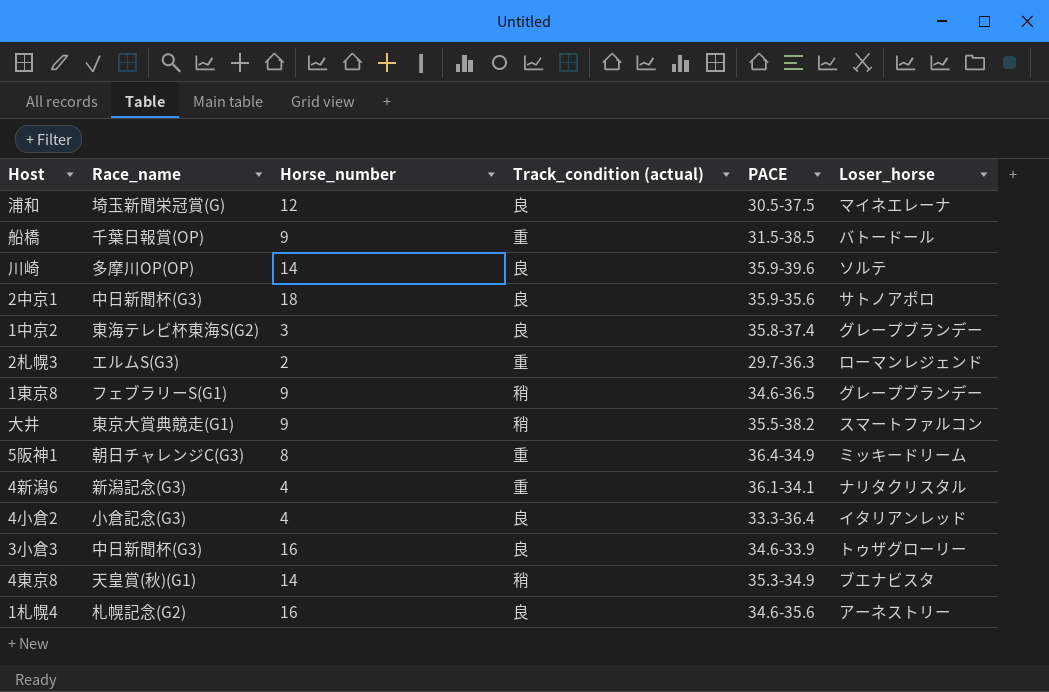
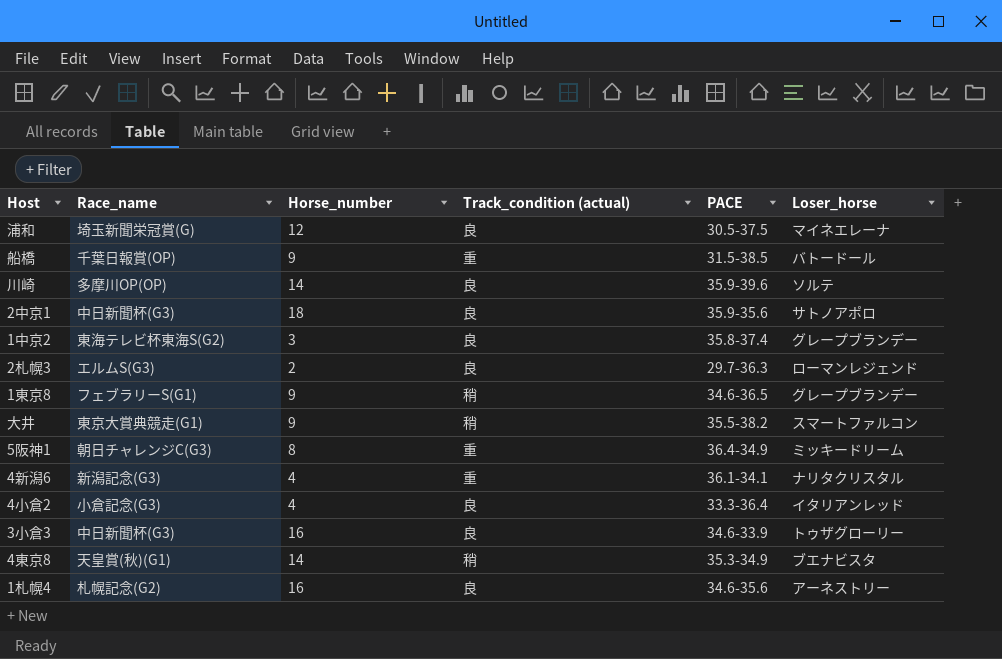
2札幌3 | Track_condition (actual): 重 -> 良

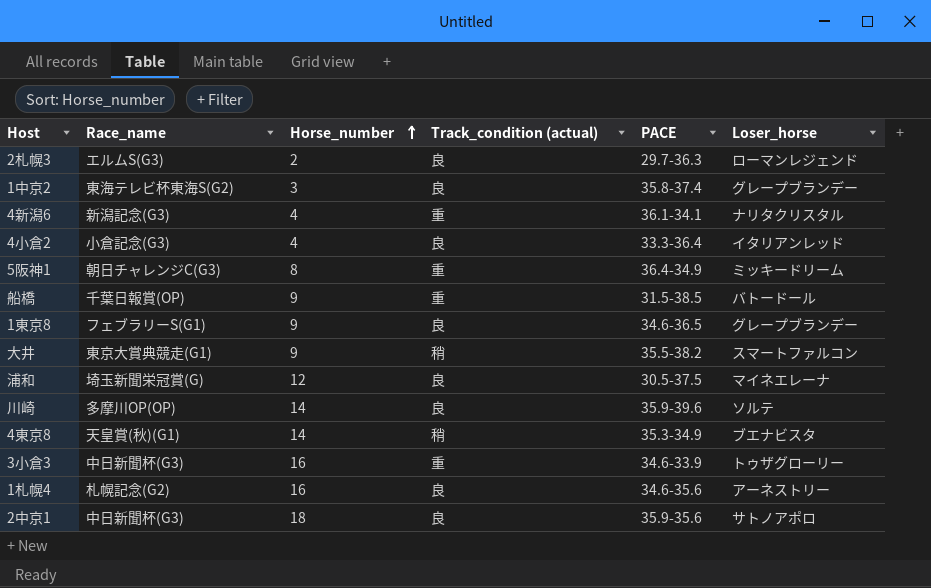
row order: none -> Horse_number ascending
1東京8 | Track_condition (actual): 稍 -> 良
3小倉3 | Track_condition (actual): 良 -> 重

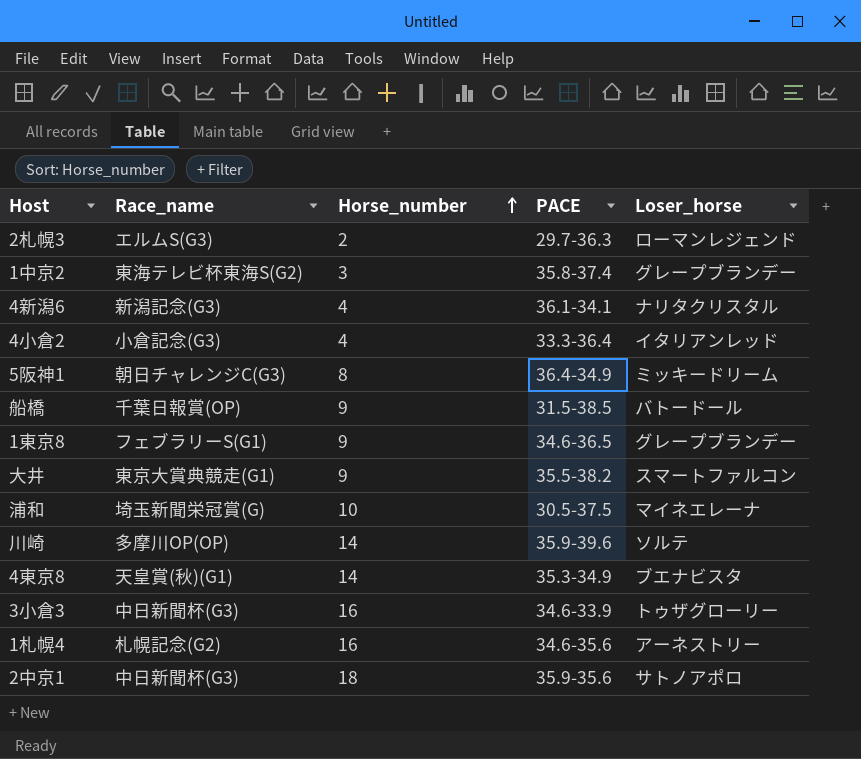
column Track_condition (actual) | position: 4 -> none
浦和 | Horse_number: 12 -> 10

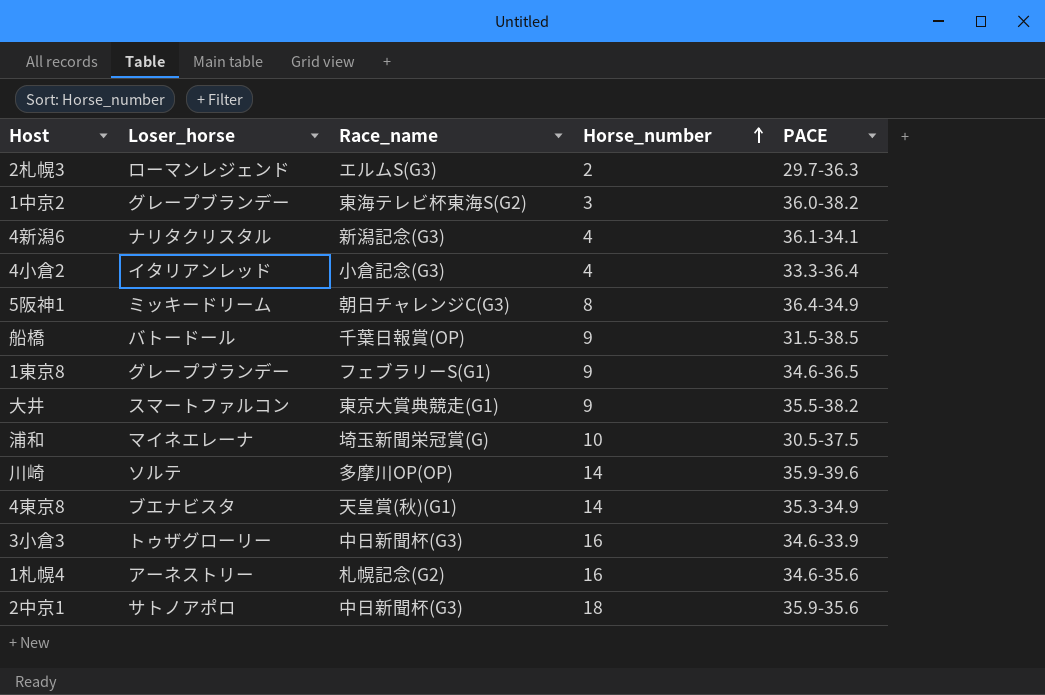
column Loser_horse | position: 5 -> 2
1中京2 | PACE: 35.8-37.4 -> 36.0-38.2

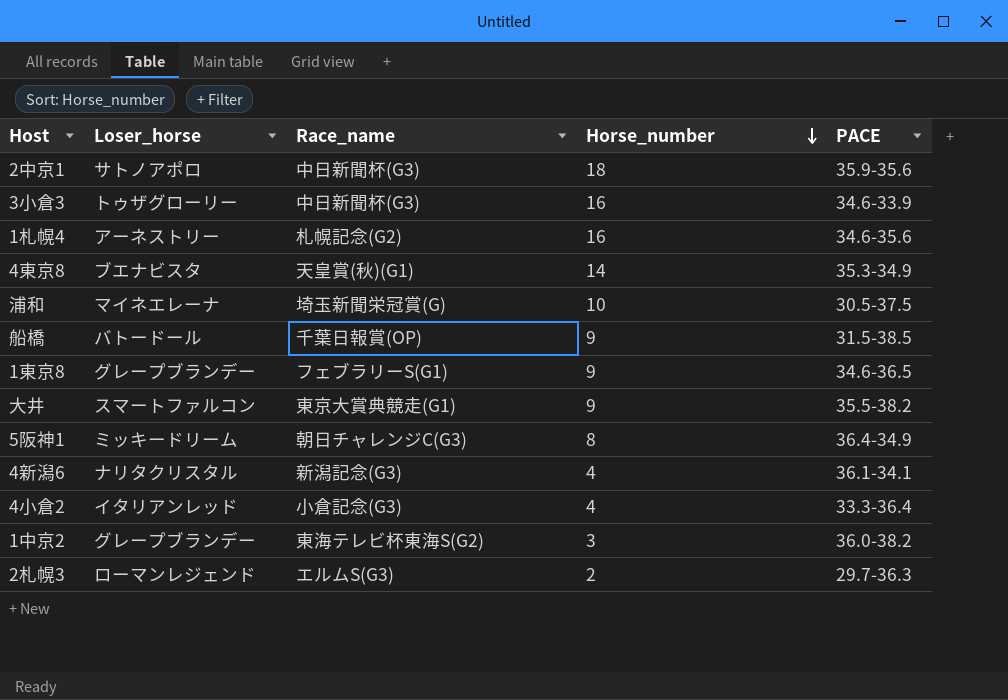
row order: Horse_number ascending -> Horse_number descending
row 川崎: ソルテ | 多摩川OP(OP) | 14 | 35.9-39.6 -> none

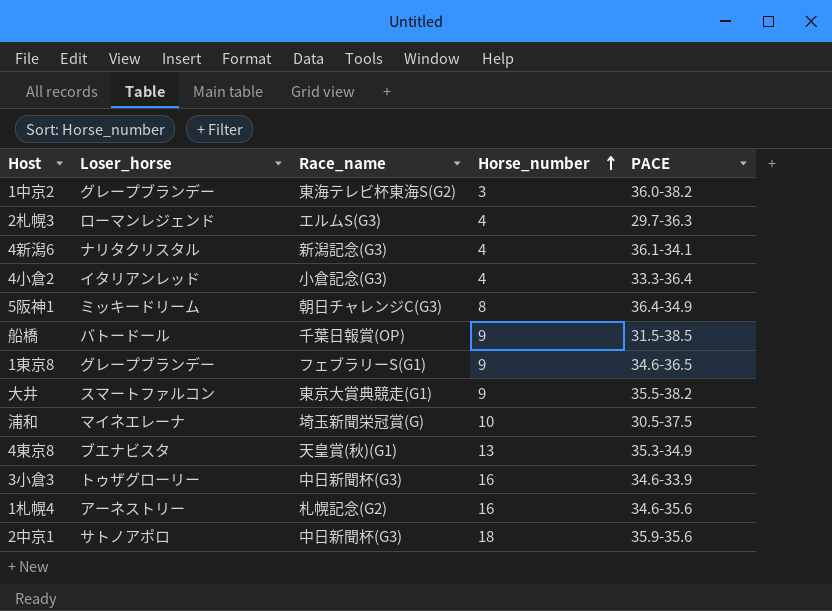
row order: Horse_number descending -> Horse_number ascending
2札幌3 | Horse_number: 2 -> 4
4東京8 | Horse_number: 14 -> 13

